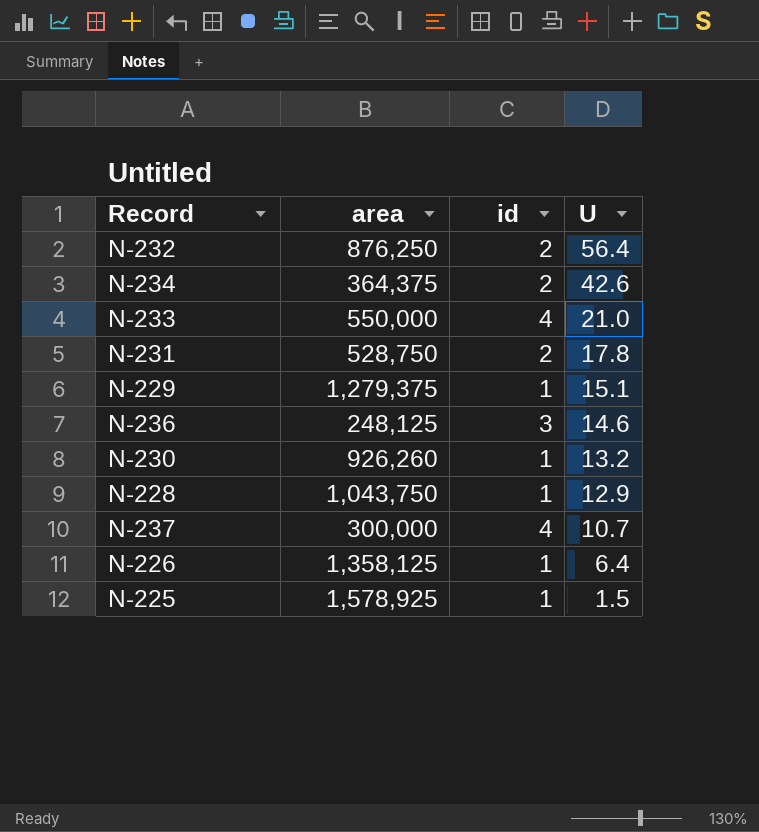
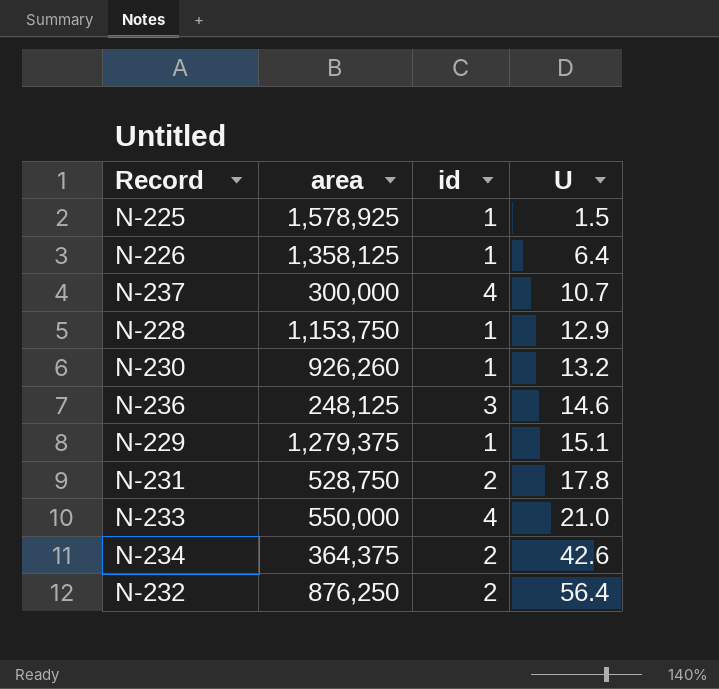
row order: U descending -> U ascending
N-228 | area: 1,043,750 -> 1,153,750

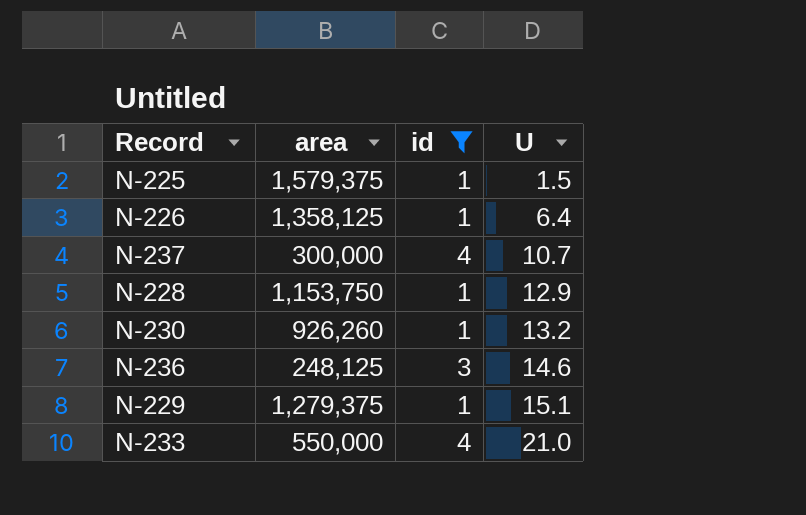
filter: none -> id != 2
N-225 | area: 1,578,925 -> 1,579,375

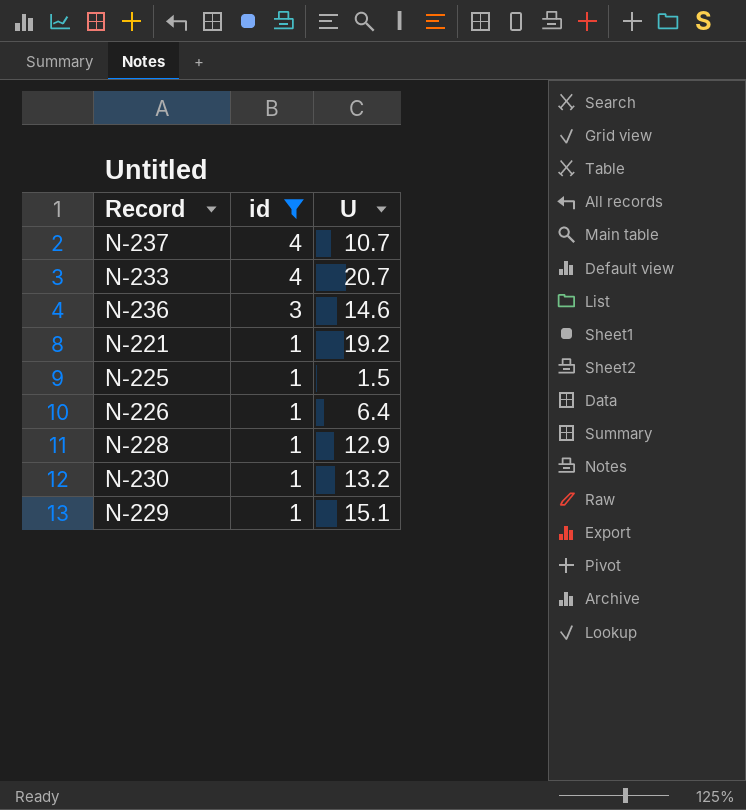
row order: U ascending -> id descending
column area | position: 2 -> none
N-233 | U: 21.0 -> 20.7
row N-221: none -> 1 | 19.2

